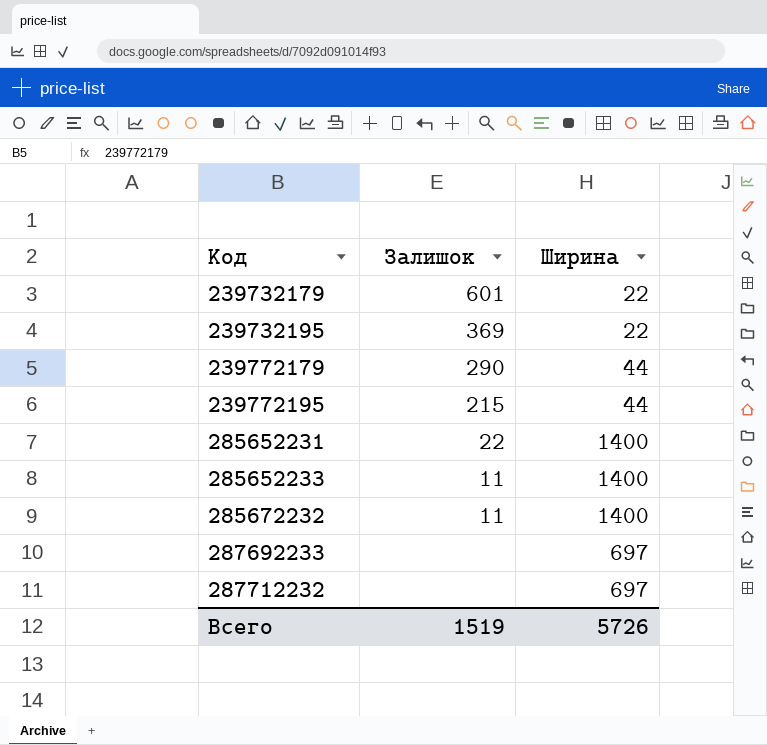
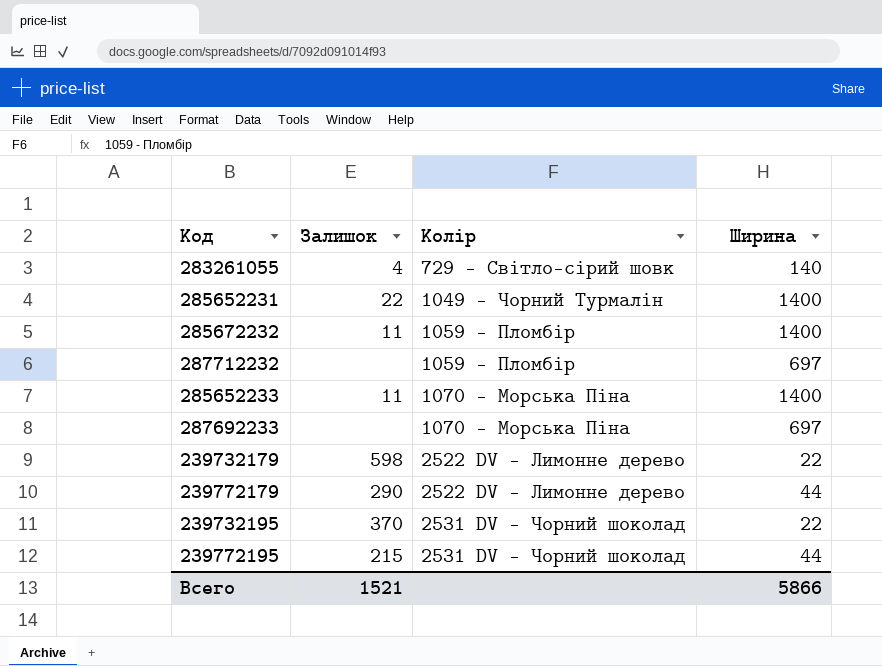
row order: Код ascending -> Колір ascending
column Колір | position: none -> 3
row 283261055: none -> 4 | 729 - Світло-сірий шовк | 140
239732179 | Залишок: 601 -> 598
239732195 | Залишок: 369 -> 370
Всего | Залишок: 1519 -> 1521
Всего | Ширина: 5726 -> 5866

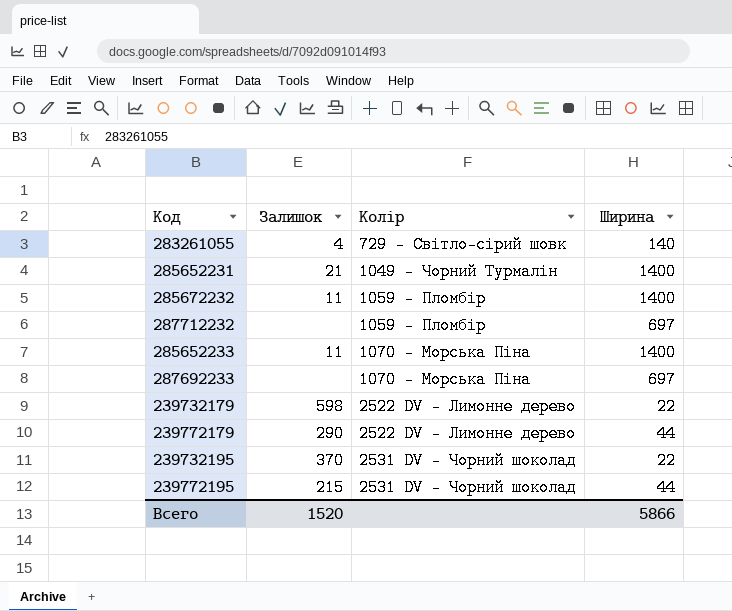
285652231 | Залишок: 22 -> 21
Всего | Залишок: 1521 -> 1520

